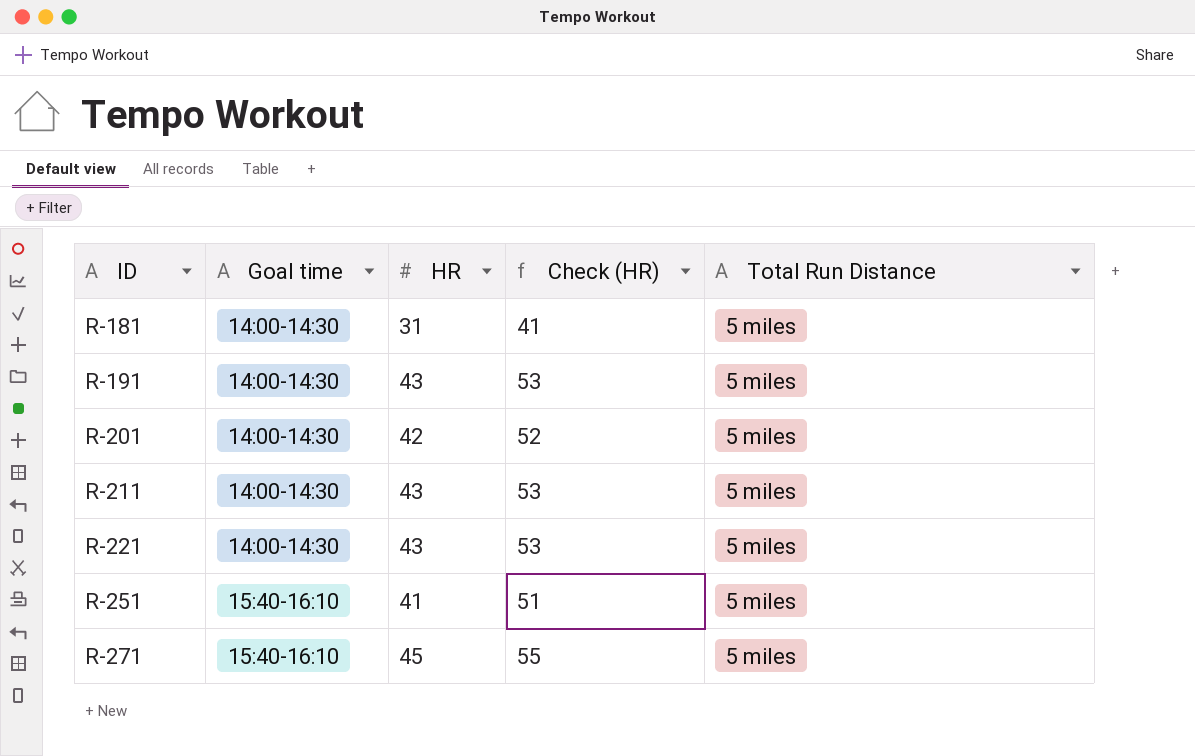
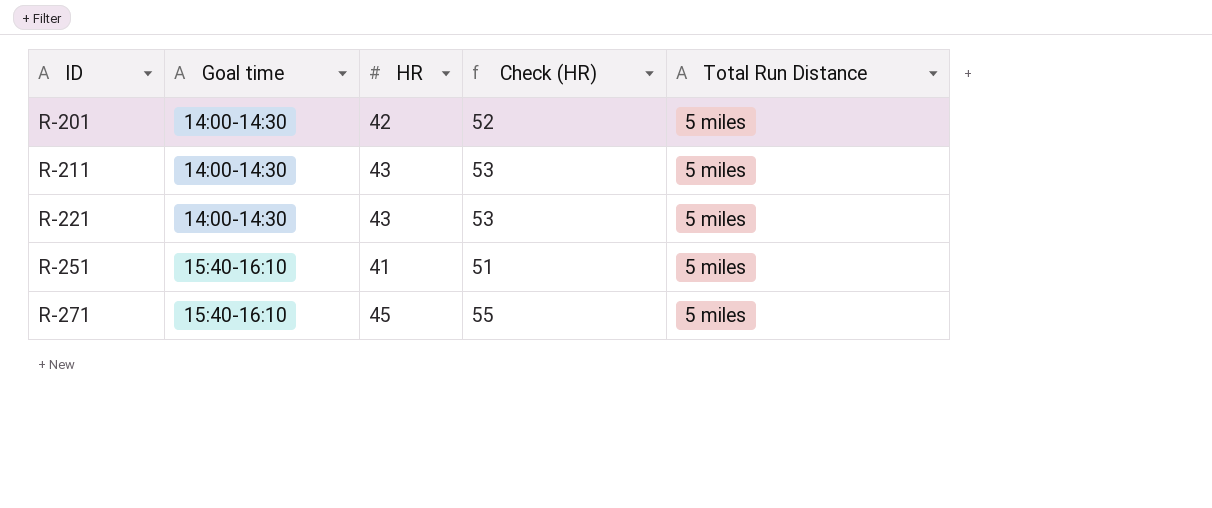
row R-181: 14:00-14:30 | 31 | 41 | 5 miles -> none
row R-191: 14:00-14:30 | 43 | 53 | 5 miles -> none

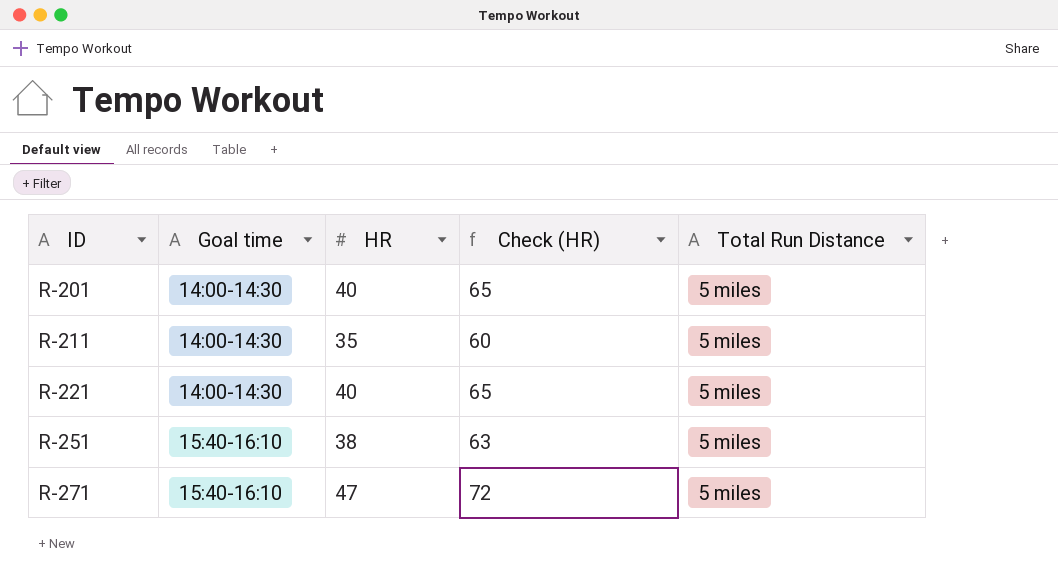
column Check (HR) | formula: [HR] + 10 -> [HR] + 25
R-201 | HR: 42 -> 40
R-211 | HR: 43 -> 35
R-221 | HR: 43 -> 40
R-251 | HR: 41 -> 38
R-271 | HR: 45 -> 47

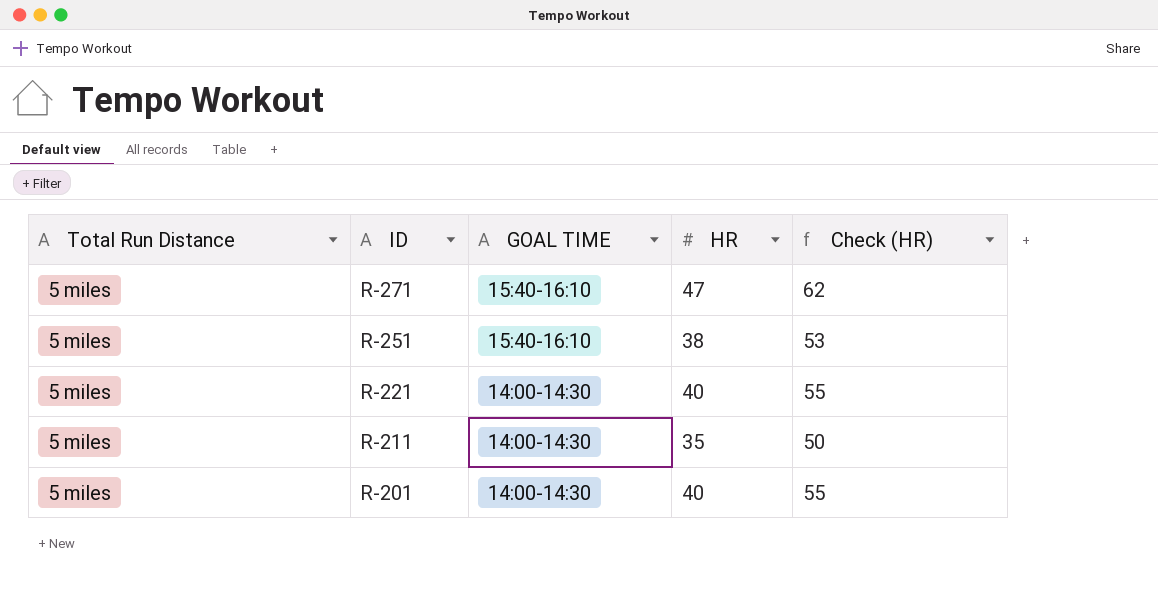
row order: ID ascending -> ID descending
column Total Run Distance | position: 5 -> 1
column name: Goal time -> GOAL TIME
column Check (HR) | formula: [HR] + 25 -> [HR] + 15

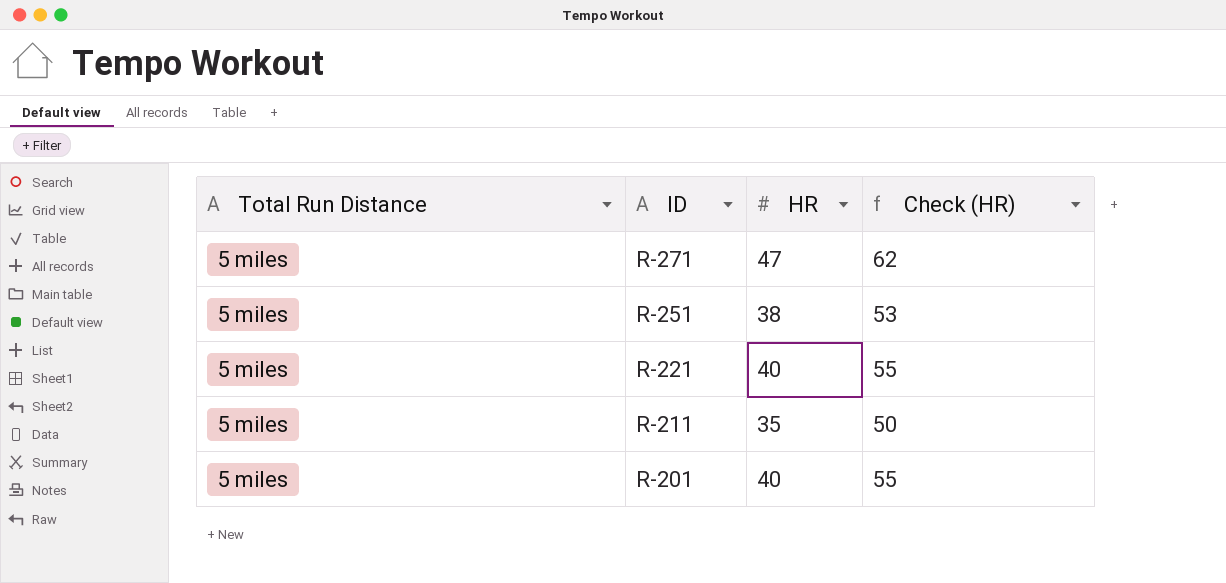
column GOAL TIME | position: 3 -> none

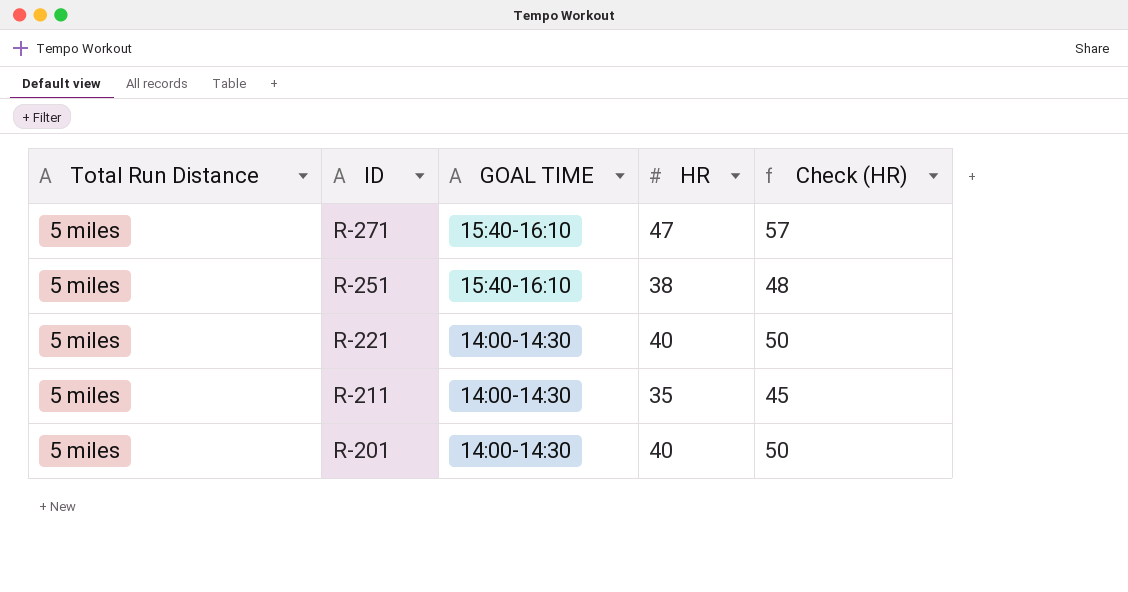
column GOAL TIME | position: none -> 3
column Check (HR) | formula: [HR] + 15 -> [HR] + 10

